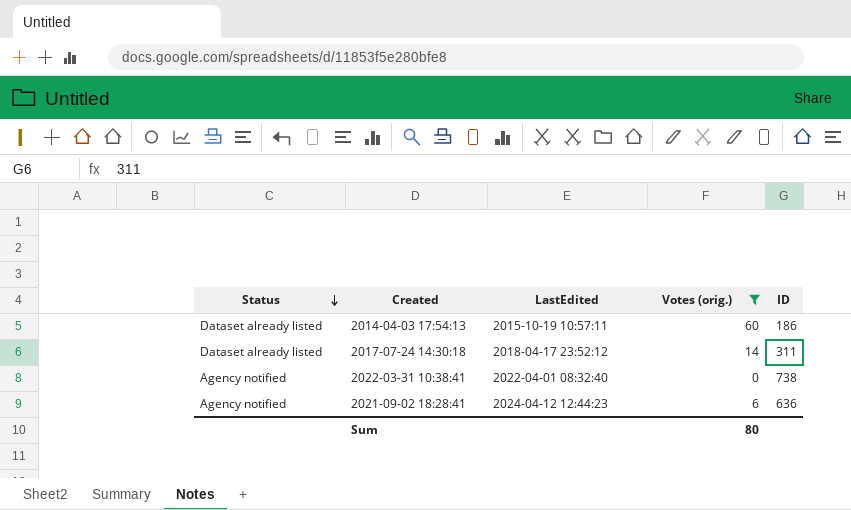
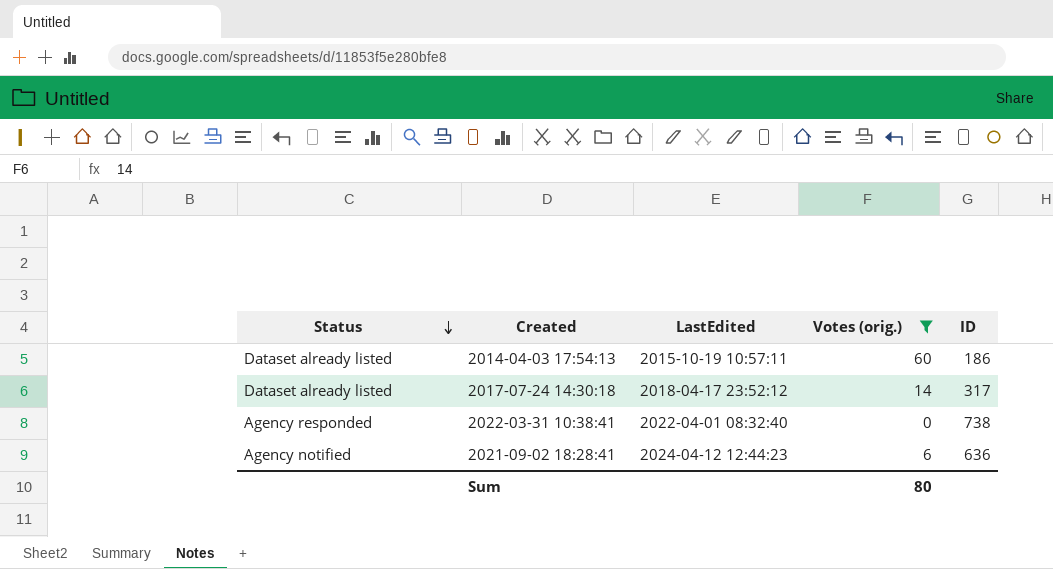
2017-07-24 14:30:18 | ID: 311 -> 317
2022-03-31 10:38:41 | Status: Agency notified -> Agency responded

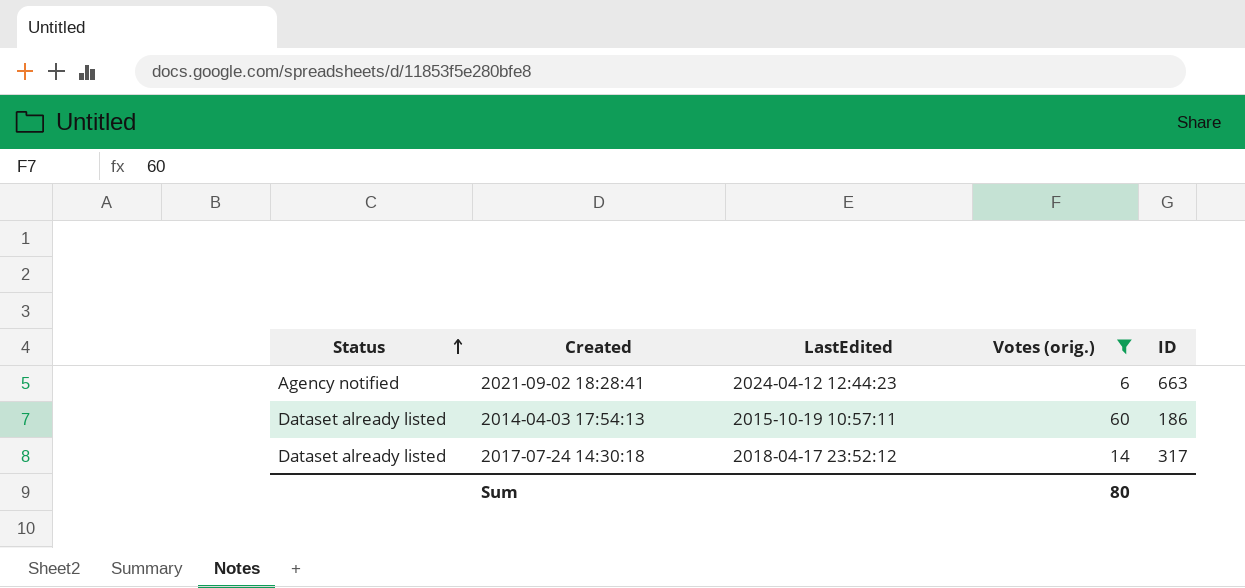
row order: Status descending -> Status ascending
row 2022-03-31 10:38:41: Agency responded | 2022-04-01 08:32:40 | 0 | 738 -> none
2021-09-02 18:28:41 | ID: 636 -> 663

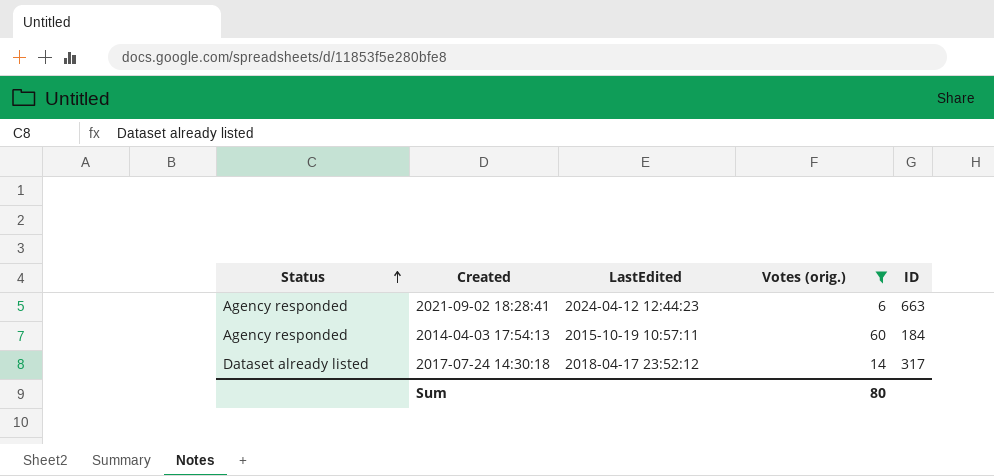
2021-09-02 18:28:41 | Status: Agency notified -> Agency responded
2014-04-03 17:54:13 | Status: Dataset already listed -> Agency responded
2014-04-03 17:54:13 | ID: 186 -> 184

